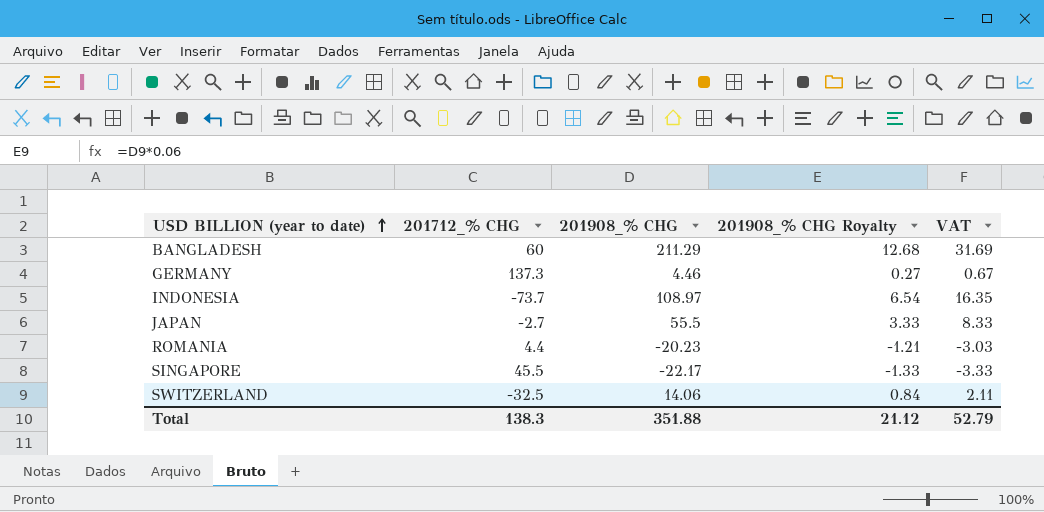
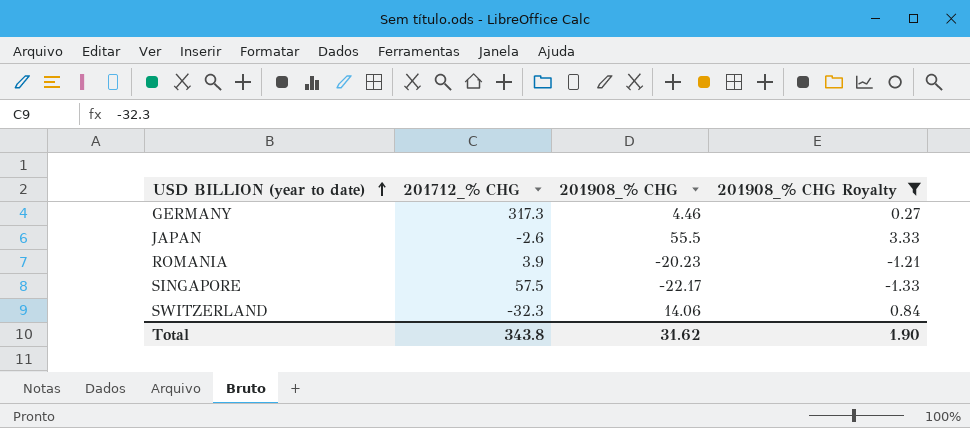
filter: none -> 201908_% CHG Royalty <= 3.33
column VAT | formula: [201908_% CHG] * 0.15 -> none
GERMANY | 201712_% CHG: 137.3 -> 317.3
JAPAN | 201712_% CHG: -2.7 -> -2.6
ROMANIA | 201712_% CHG: 4.4 -> 3.9
SINGAPORE | 201712_% CHG: 45.5 -> 57.5
SWITZERLAND | 201712_% CHG: -32.5 -> -32.3
Total | 201712_% CHG: 138.3 -> 343.8
Total | 201908_% CHG: 351.88 -> 31.62
Total | 201908_% CHG Royalty: 21.12 -> 1.90

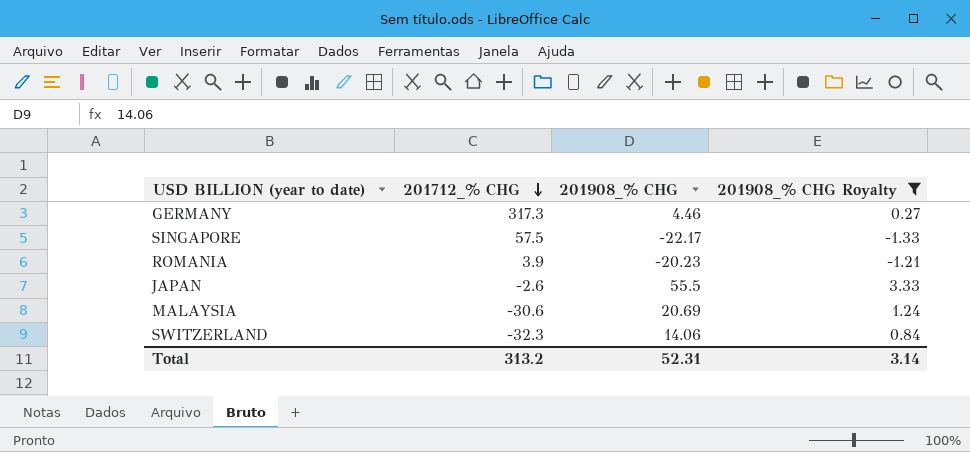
row order: USD BILLION (year to date) ascending -> 201712_% CHG descending
row MALAYSIA: none -> -30.6 | 20.69 | 1.24
Total | 201712_% CHG: 343.8 -> 313.2
Total | 201908_% CHG: 31.62 -> 52.31
Total | 201908_% CHG Royalty: 1.90 -> 3.14

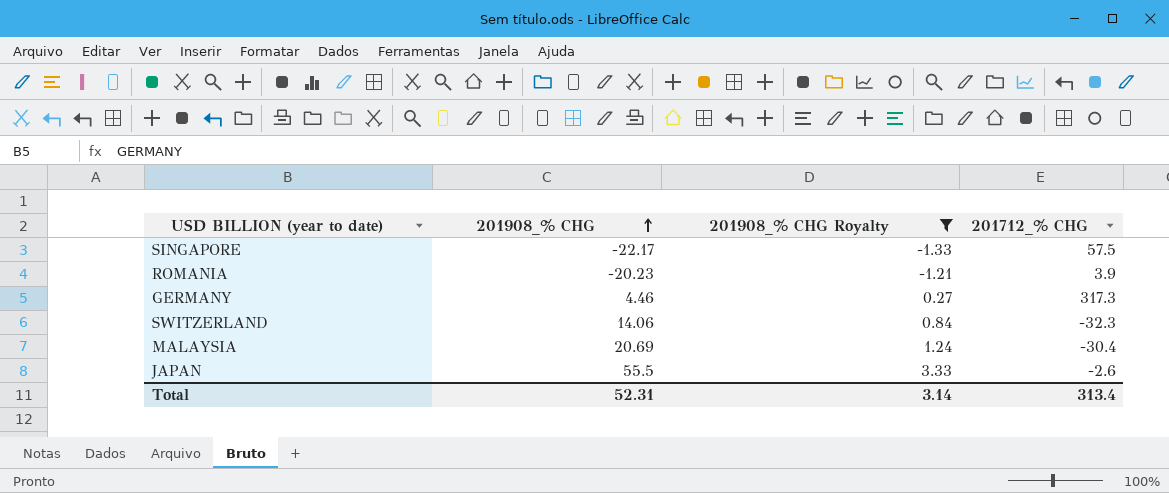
row order: 201712_% CHG descending -> 201908_% CHG ascending
column 201712_% CHG | position: 2 -> 4
MALAYSIA | 201712_% CHG: -30.6 -> -30.4
Total | 201712_% CHG: 313.2 -> 313.4

